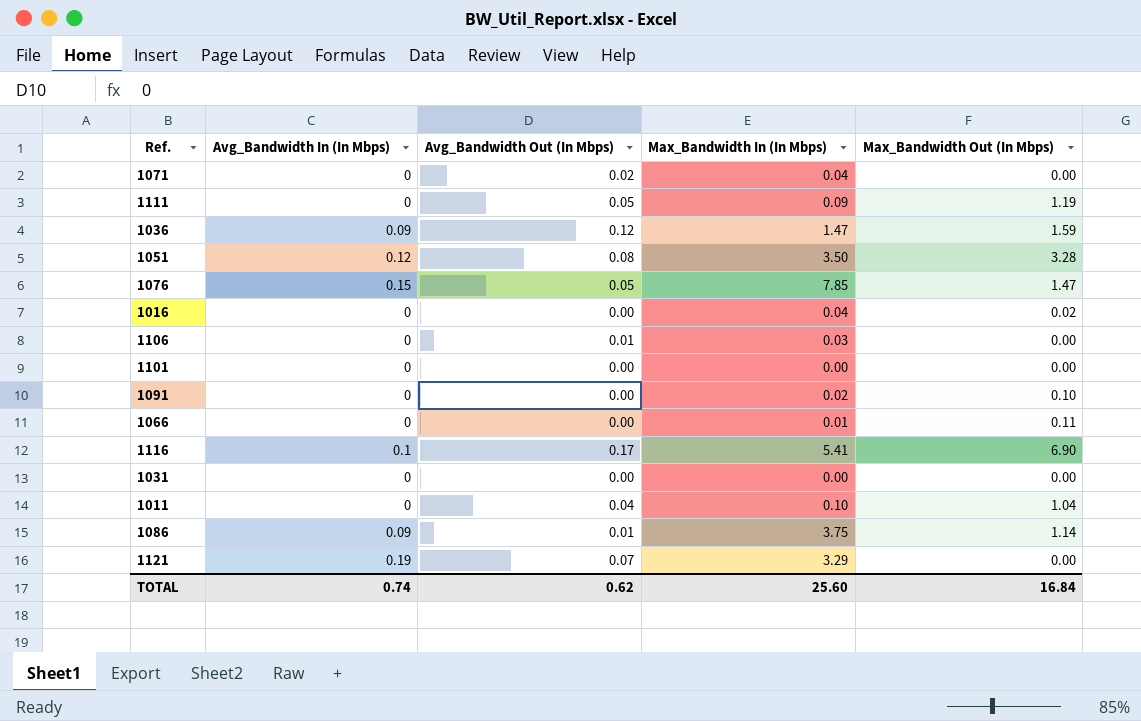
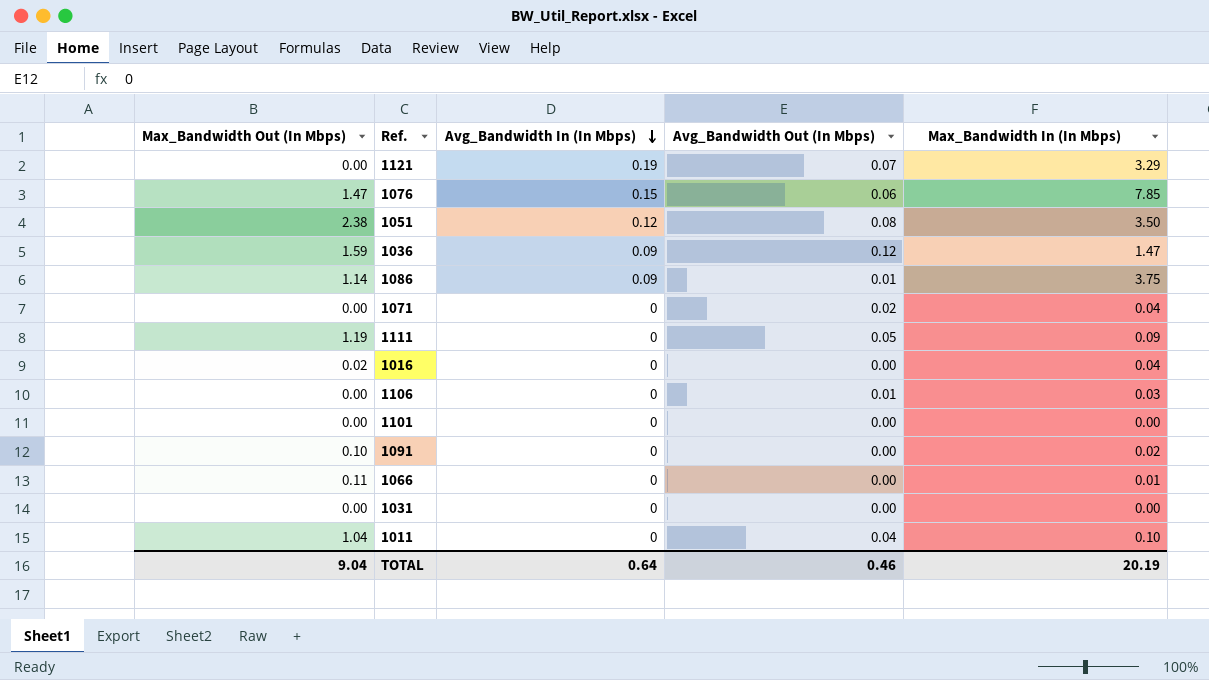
row order: none -> Avg_Bandwidth In (In Mbps) descending
column Max_Bandwidth Out (In Mbps) | position: 5 -> 1
row 1116: 0.1 | 0.17 | 5.41 | 6.90 -> none
1076 | Avg_Bandwidth Out (In Mbps): 0.05 -> 0.06
1051 | Max_Bandwidth Out (In Mbps): 3.28 -> 2.38
TOTAL | Max_Bandwidth Out (In Mbps): 16.84 -> 9.04
TOTAL | Avg_Bandwidth In (In Mbps): 0.74 -> 0.64
TOTAL | Avg_Bandwidth Out (In Mbps): 0.62 -> 0.46
TOTAL | Max_Bandwidth In (In Mbps): 25.60 -> 20.19

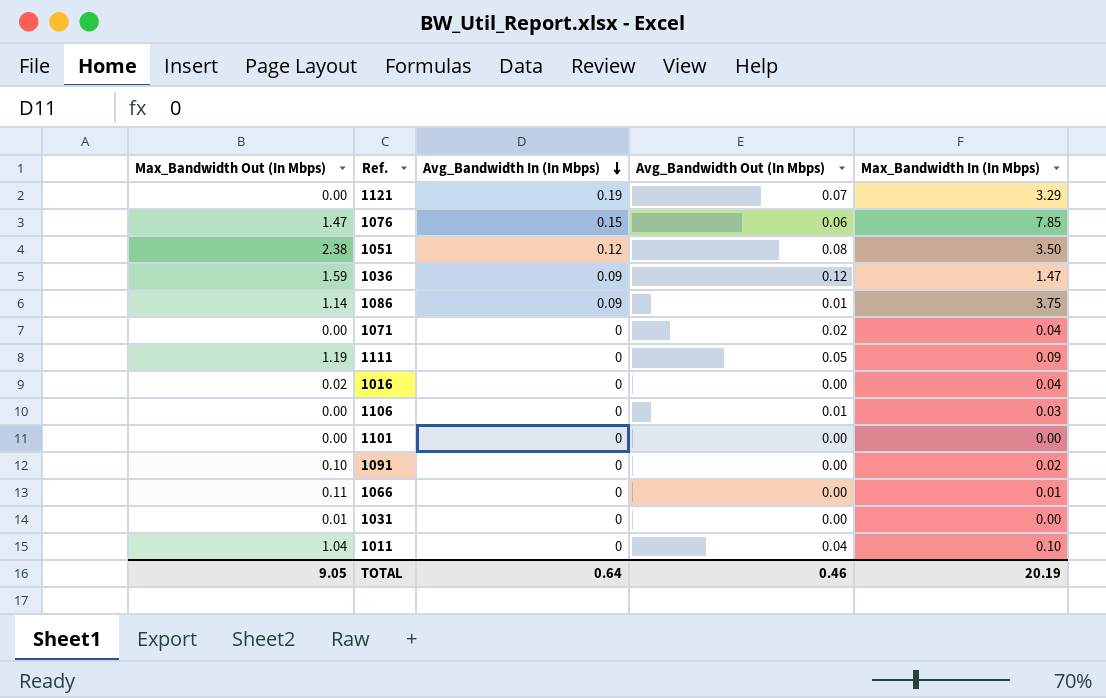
1031 | Max_Bandwidth Out (In Mbps): 0.00 -> 0.01
TOTAL | Max_Bandwidth Out (In Mbps): 9.04 -> 9.05

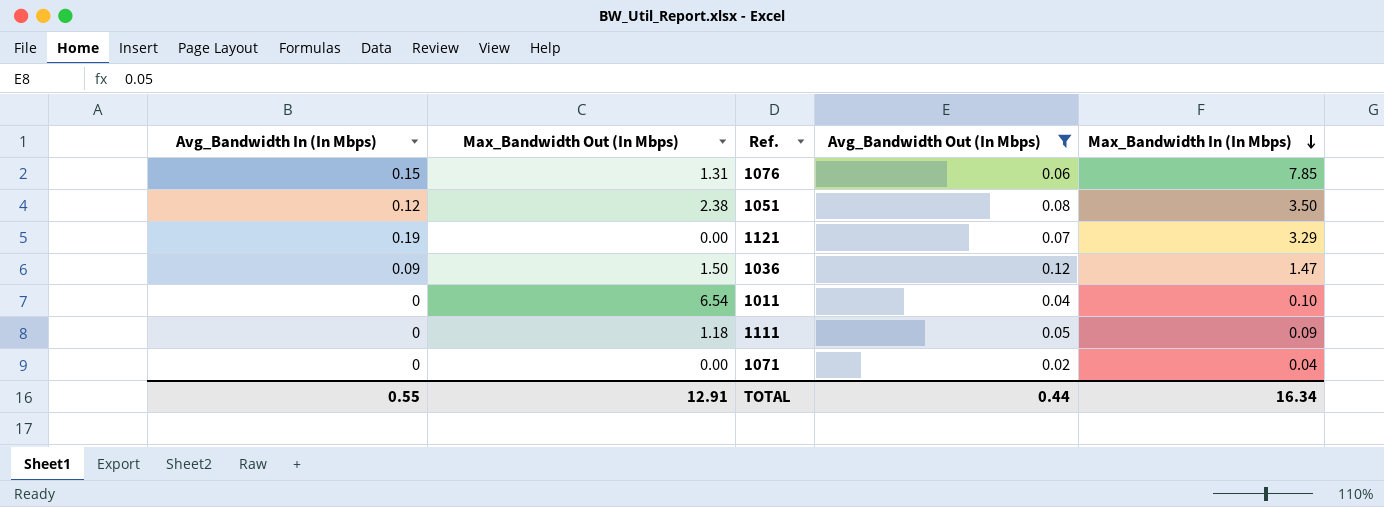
filter: none -> Avg_Bandwidth Out (In Mbps) >= 0.02
row order: Avg_Bandwidth In (In Mbps) descending -> Max_Bandwidth In (In Mbps) descending
column Avg_Bandwidth In (In Mbps) | position: 3 -> 1
1076 | Max_Bandwidth Out (In Mbps): 1.47 -> 1.31
1036 | Max_Bandwidth Out (In Mbps): 1.59 -> 1.50
1011 | Max_Bandwidth Out (In Mbps): 1.04 -> 6.54
1111 | Max_Bandwidth Out (In Mbps): 1.19 -> 1.18
TOTAL | Avg_Bandwidth In (In Mbps): 0.64 -> 0.55
TOTAL | Max_Bandwidth Out (In Mbps): 9.05 -> 12.91
TOTAL | Avg_Bandwidth Out (In Mbps): 0.46 -> 0.44
TOTAL | Max_Bandwidth In (In Mbps): 20.19 -> 16.34

